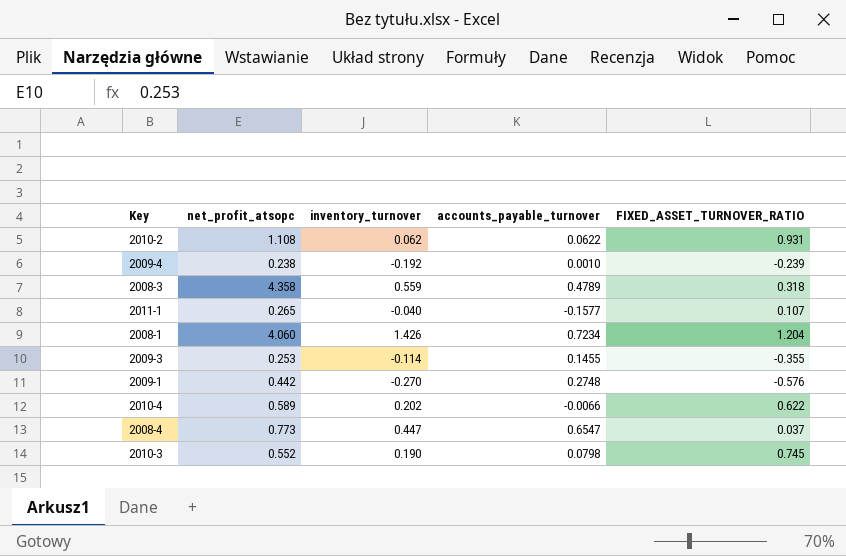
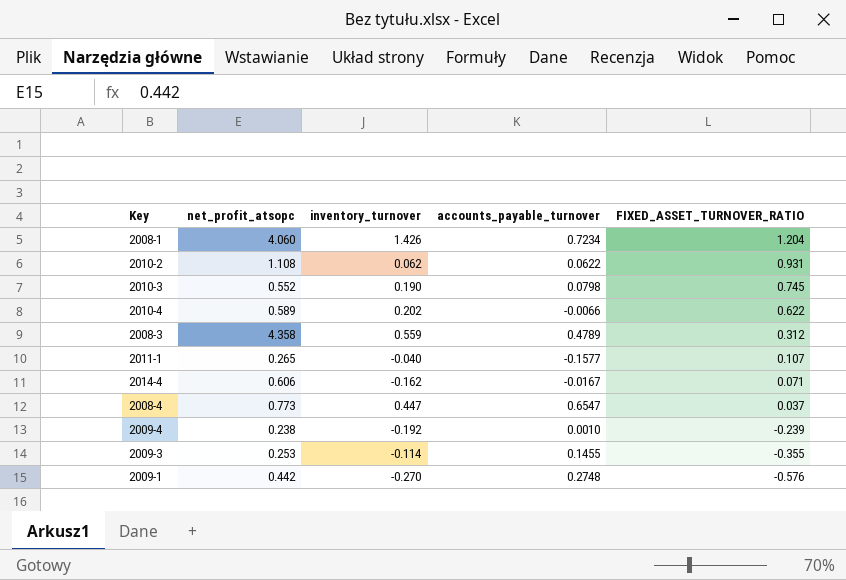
row order: none -> FIXED_ASSET_TURNOVER_RATIO descending
2008-3 | FIXED_ASSET_TURNOVER_RATIO: 0.318 -> 0.312
row 2014-4: none -> 0.606 | -0.162 | -0.0167 | 0.071

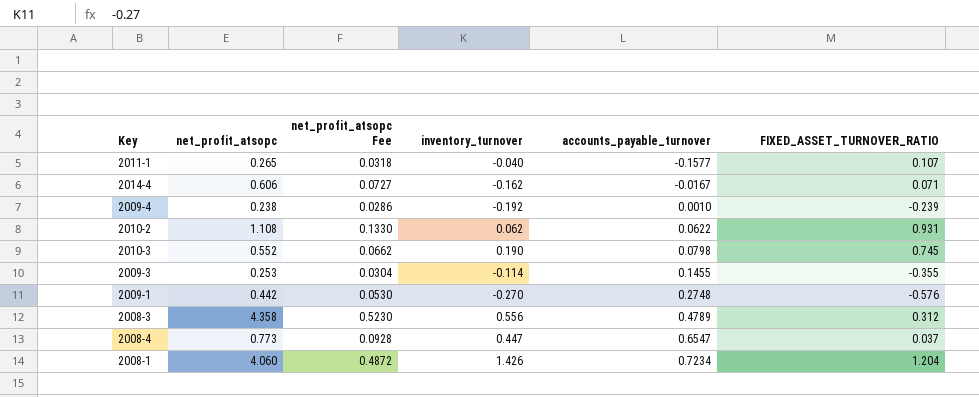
row order: FIXED_ASSET_TURNOVER_RATIO descending -> accounts_payable_turnover ascending
column net_profit_atsopc Fee | formula: none -> [net_profit_atsopc] * 0.12
row 2010-4: 0.589 | 0.202 | -0.0066 | 0.622 -> none
2008-3 | inventory_turnover: 0.559 -> 0.556

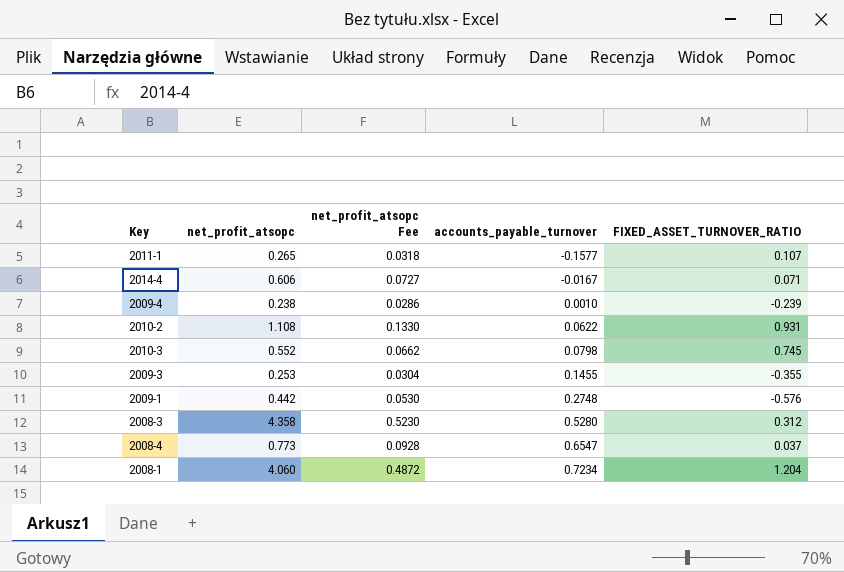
column inventory_turnover | position: 4 -> none
2008-3 | accounts_payable_turnover: 0.4789 -> 0.5280

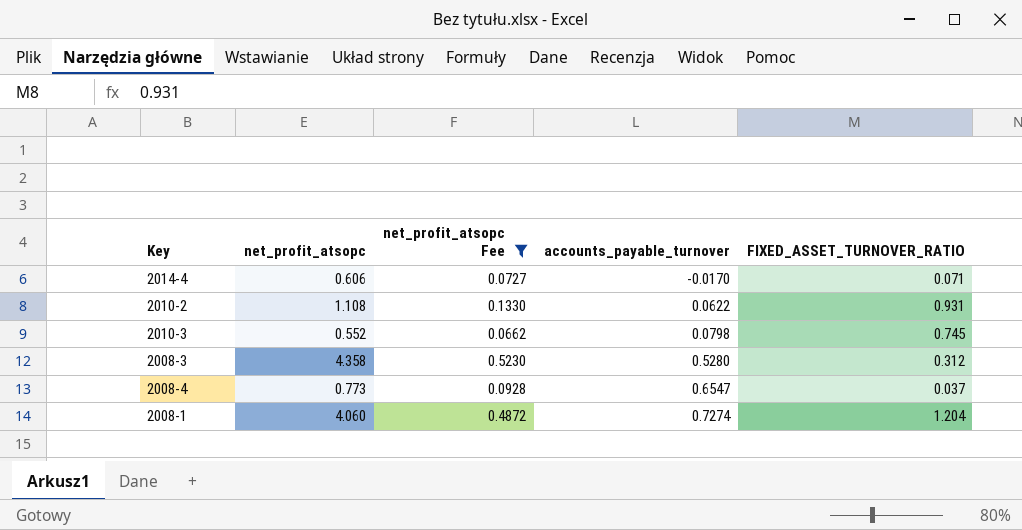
filter: none -> net_profit_atsopc Fee >= 0.0662
2014-4 | accounts_payable_turnover: -0.0167 -> -0.0170
2008-1 | accounts_payable_turnover: 0.7234 -> 0.7274

